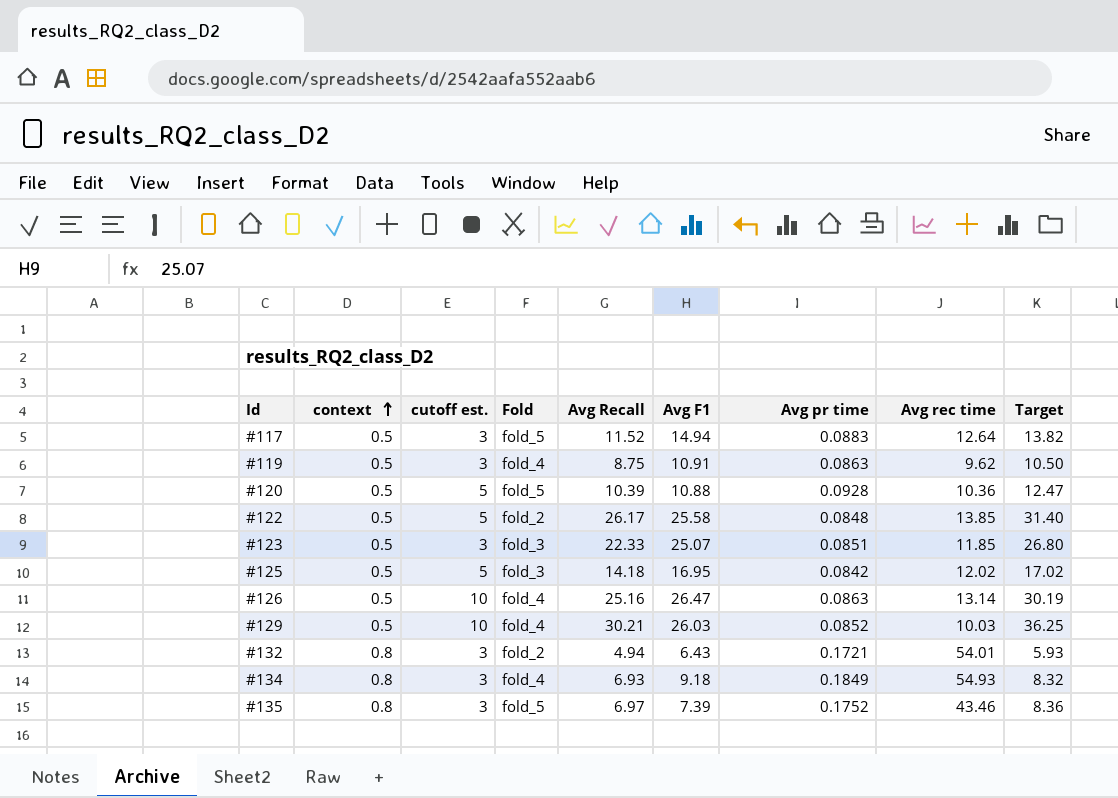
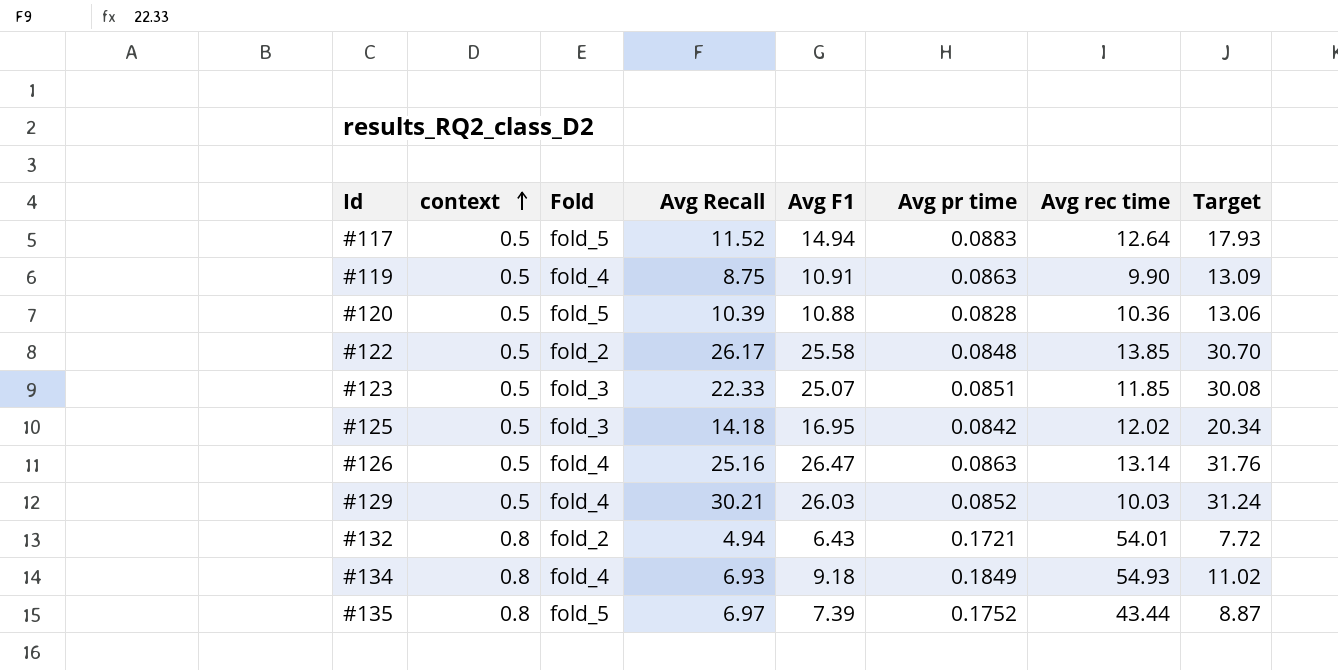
column cutoff est. | position: 3 -> none
column Target | formula: [Avg Recall] * 1.2 -> [Avg F1] * 1.2
#119 | Avg rec time: 9.62 -> 9.90
#120 | Avg pr time: 0.0928 -> 0.0828
#135 | Avg rec time: 43.46 -> 43.44

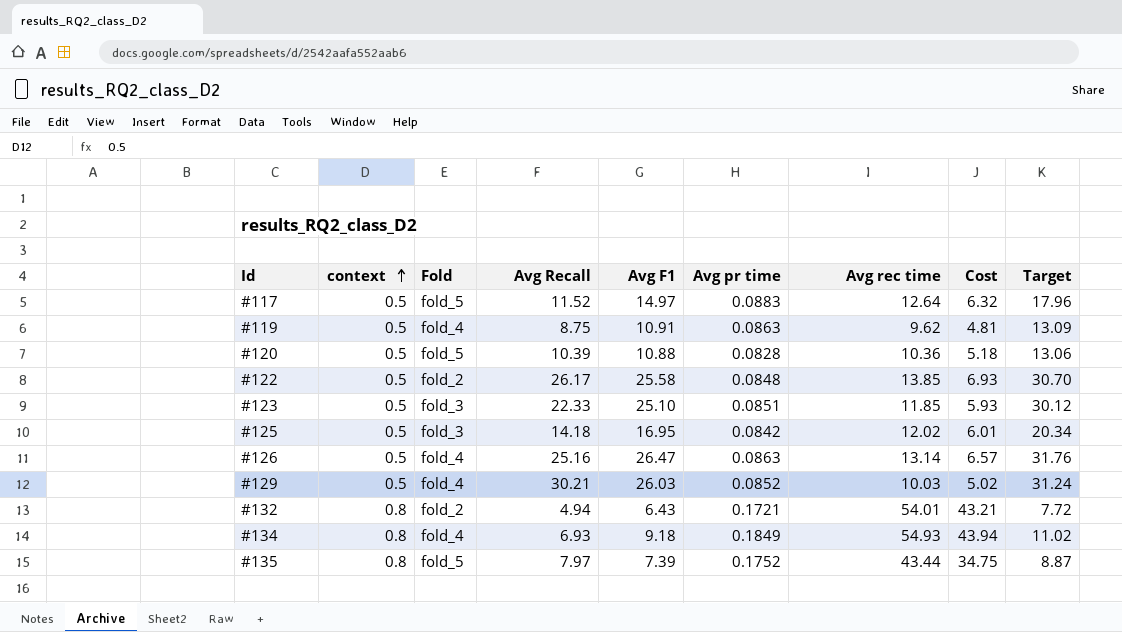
column Cost | formula: none -> [context] * [Avg rec time]
#117 | Avg F1: 14.94 -> 14.97
#117 | Target: 17.93 -> 17.96
#119 | Avg rec time: 9.90 -> 9.62
#123 | Avg F1: 25.07 -> 25.10
#123 | Target: 30.08 -> 30.12
#135 | Avg Recall: 6.97 -> 7.97

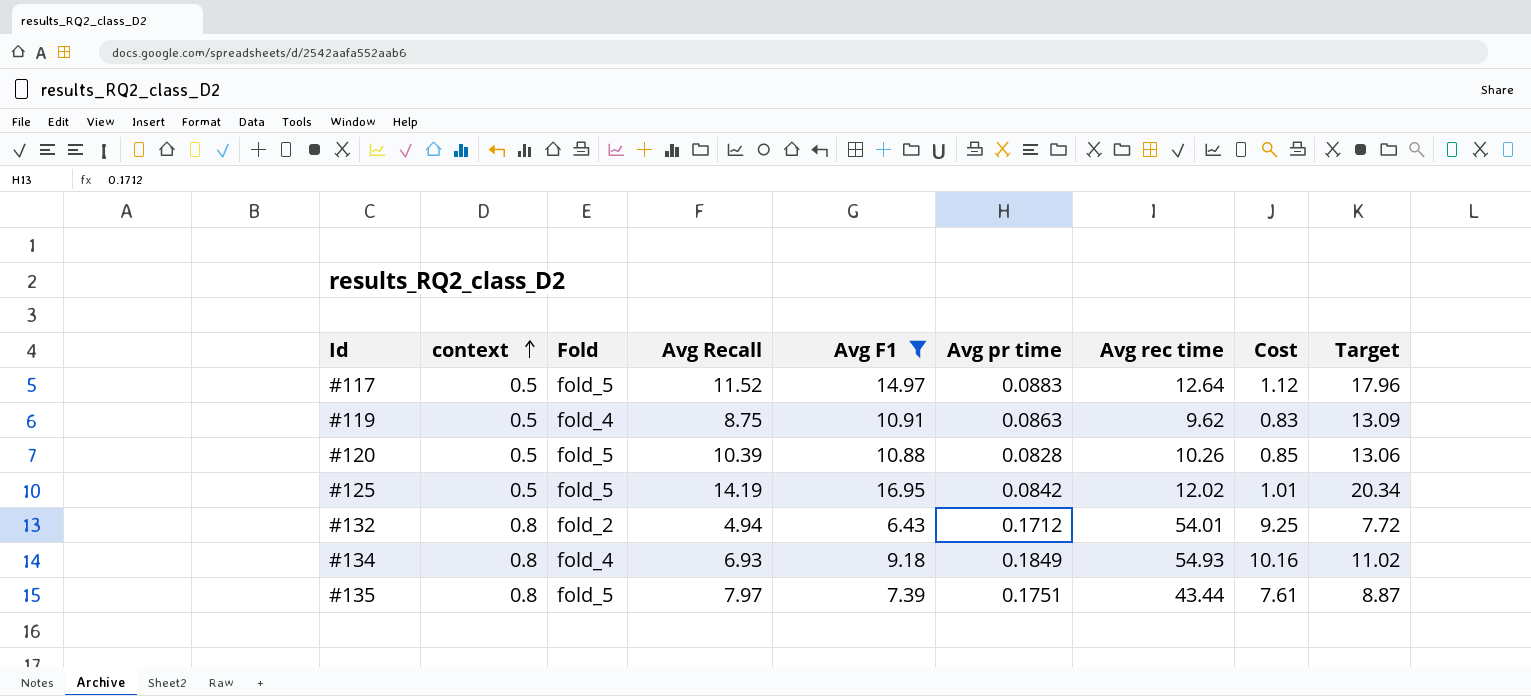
filter: none -> Avg F1 <= 16.95
column Cost | formula: [context] * [Avg rec time] -> [Avg pr time] * [Avg rec time]
#120 | Avg rec time: 10.36 -> 10.26
#125 | Fold: fold_3 -> fold_5
#125 | Avg Recall: 14.18 -> 14.19
#132 | Avg pr time: 0.1721 -> 0.1712
#135 | Avg pr time: 0.1752 -> 0.1751

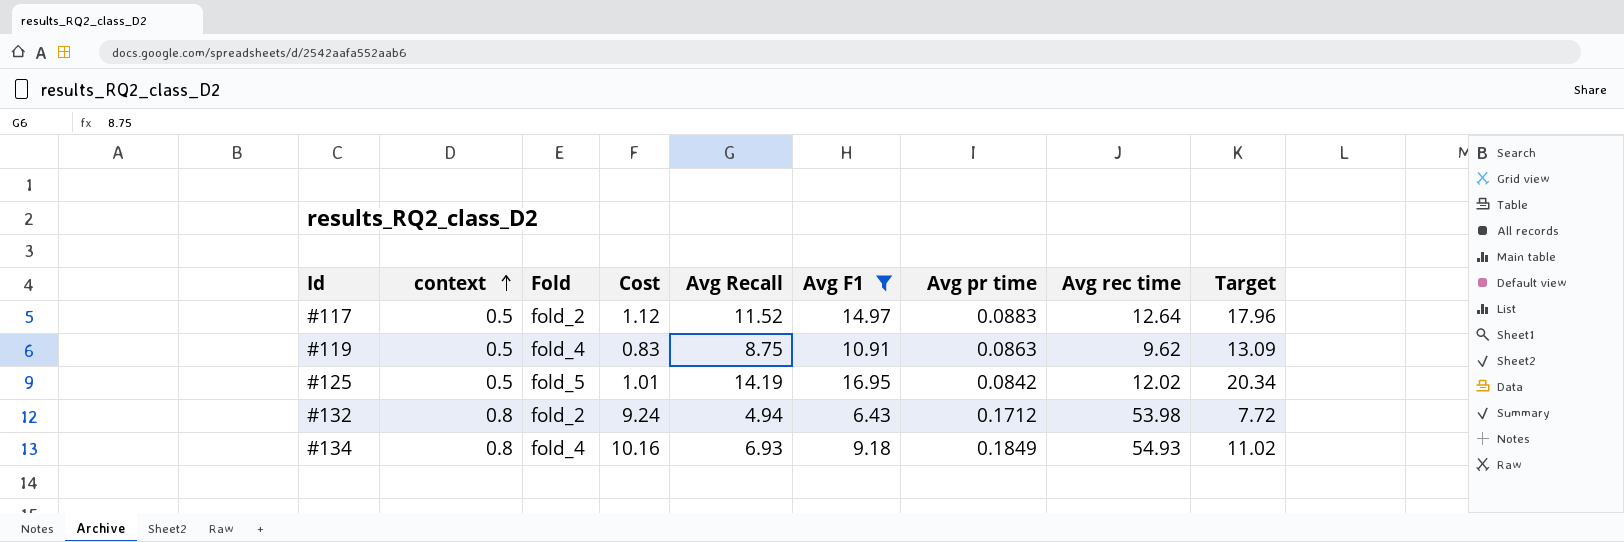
column Cost | position: 8 -> 4
row #120: 0.5 | fold_5 | 10.39 | 10.88 | 0.0828 | 10.26 | 0.85 | 13.06 -> none
row #135: 0.8 | fold_5 | 7.97 | 7.39 | 0.1751 | 43.44 | 7.61 | 8.87 -> none
#117 | Fold: fold_5 -> fold_2
#132 | Cost: 9.25 -> 9.24
#132 | Avg rec time: 54.01 -> 53.98

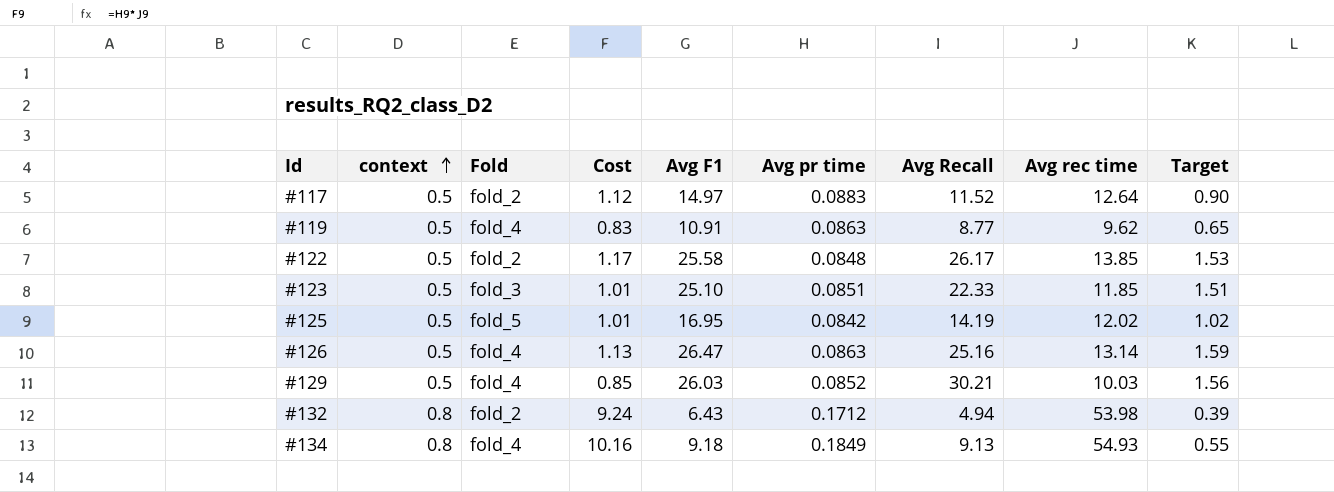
filter: Avg F1 <= 16.95 -> none
column Avg Recall | position: 5 -> 7
column Target | formula: [Avg F1] * 1.2 -> [Avg F1] * 0.06
#119 | Avg Recall: 8.75 -> 8.77
#134 | Avg Recall: 6.93 -> 9.13

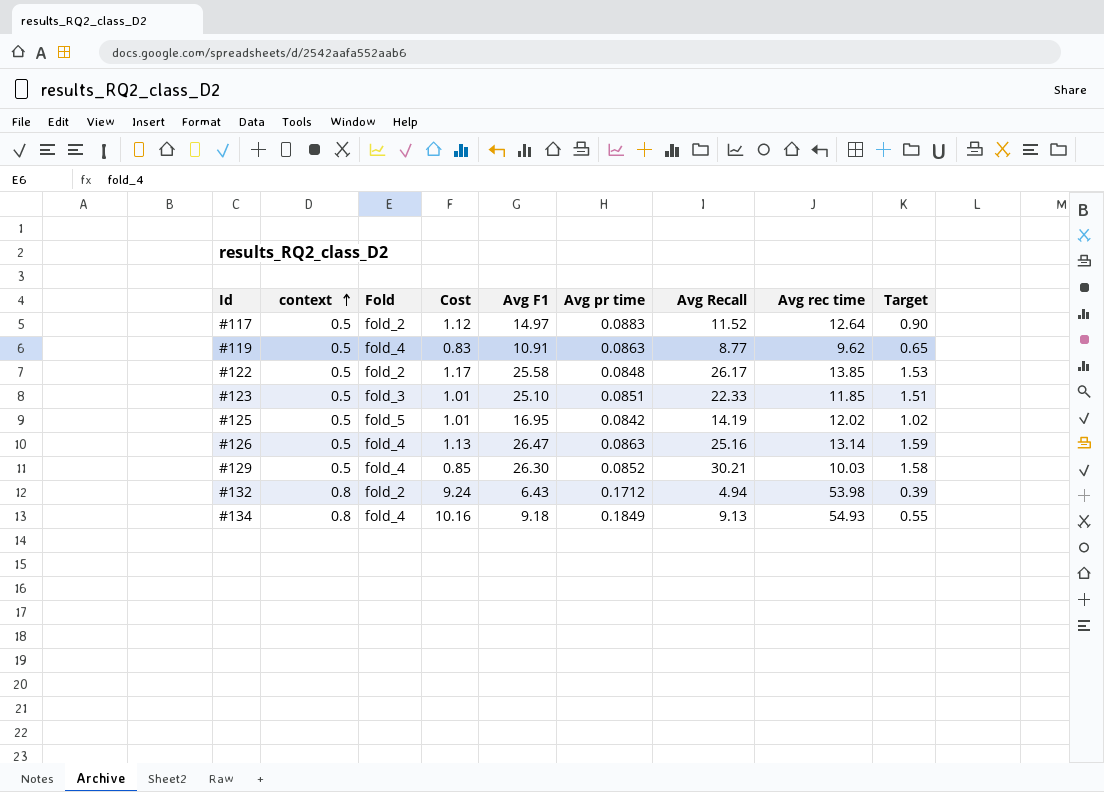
#129 | Avg F1: 26.03 -> 26.30
#129 | Target: 1.56 -> 1.58

